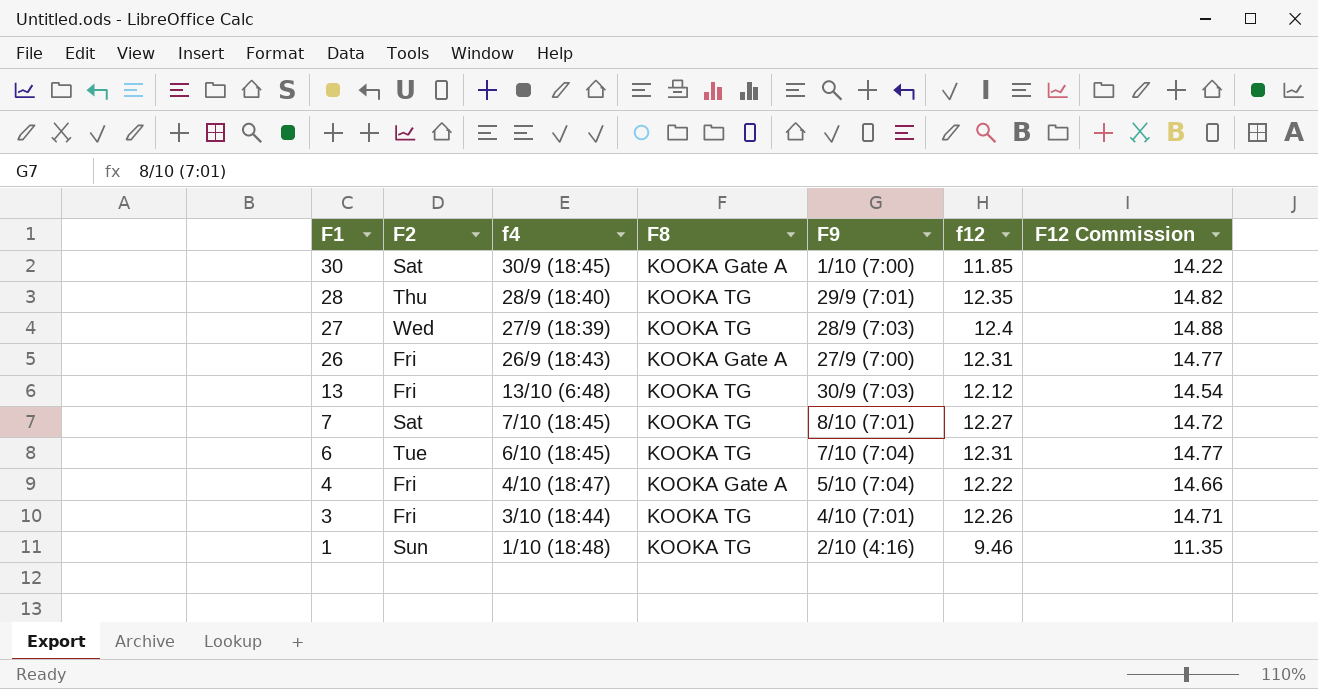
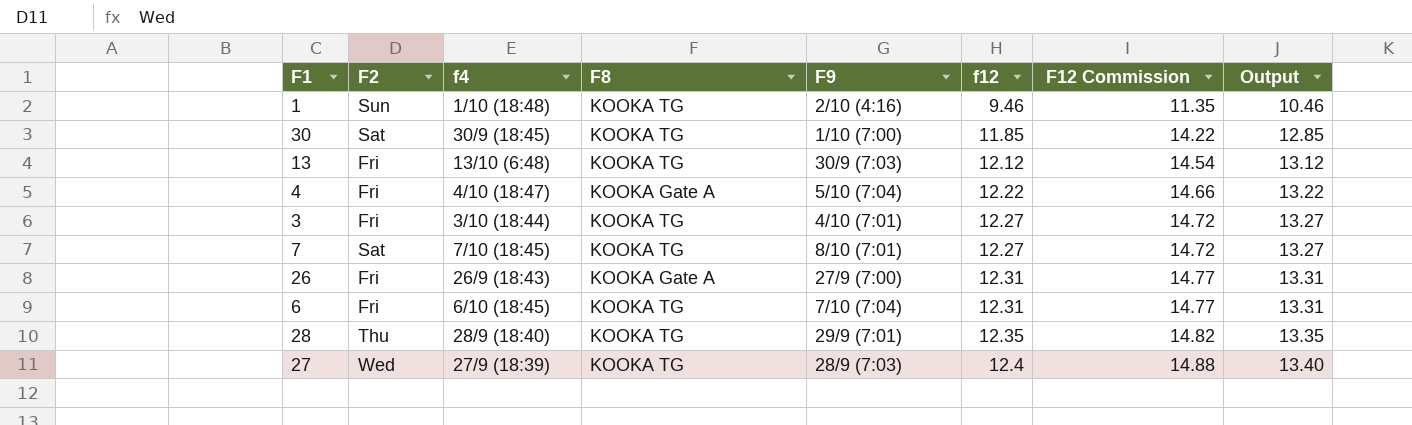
row order: F1 descending -> f12 ascending
column Output | formula: none -> [f12] + 1
30 | F8: KOOKA Gate A -> KOOKA TG
3 | f12: 12.26 -> 12.27
3 | F12 Commission: 14.71 -> 14.72
6 | F2: Tue -> Fri

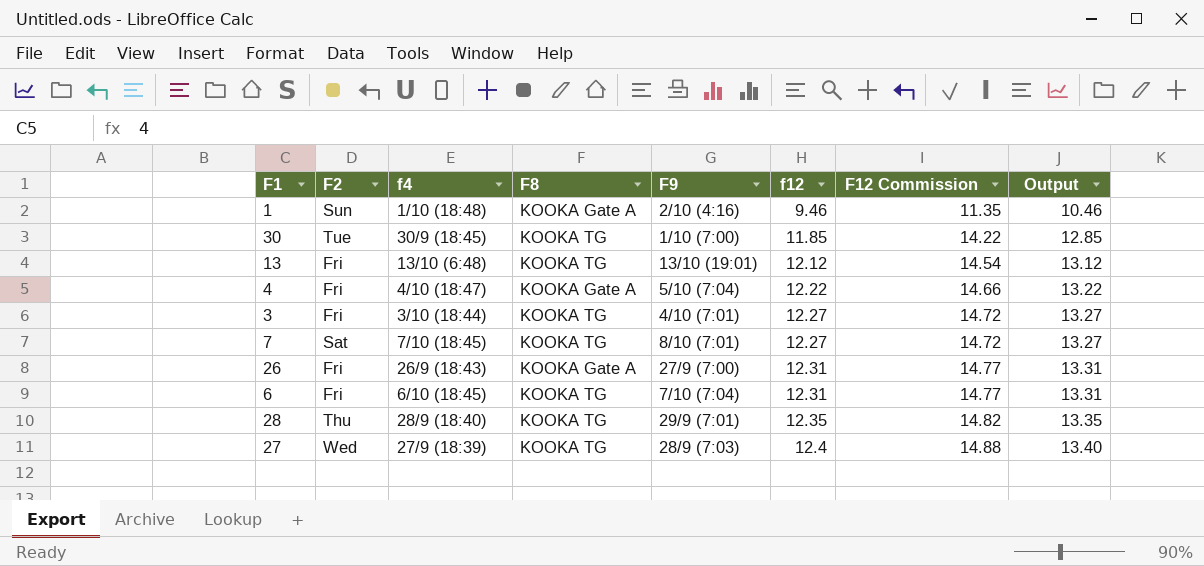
1 | F8: KOOKA TG -> KOOKA Gate A
30 | F2: Sat -> Tue
13 | F9: 30/9 (7:03) -> 13/10 (19:01)

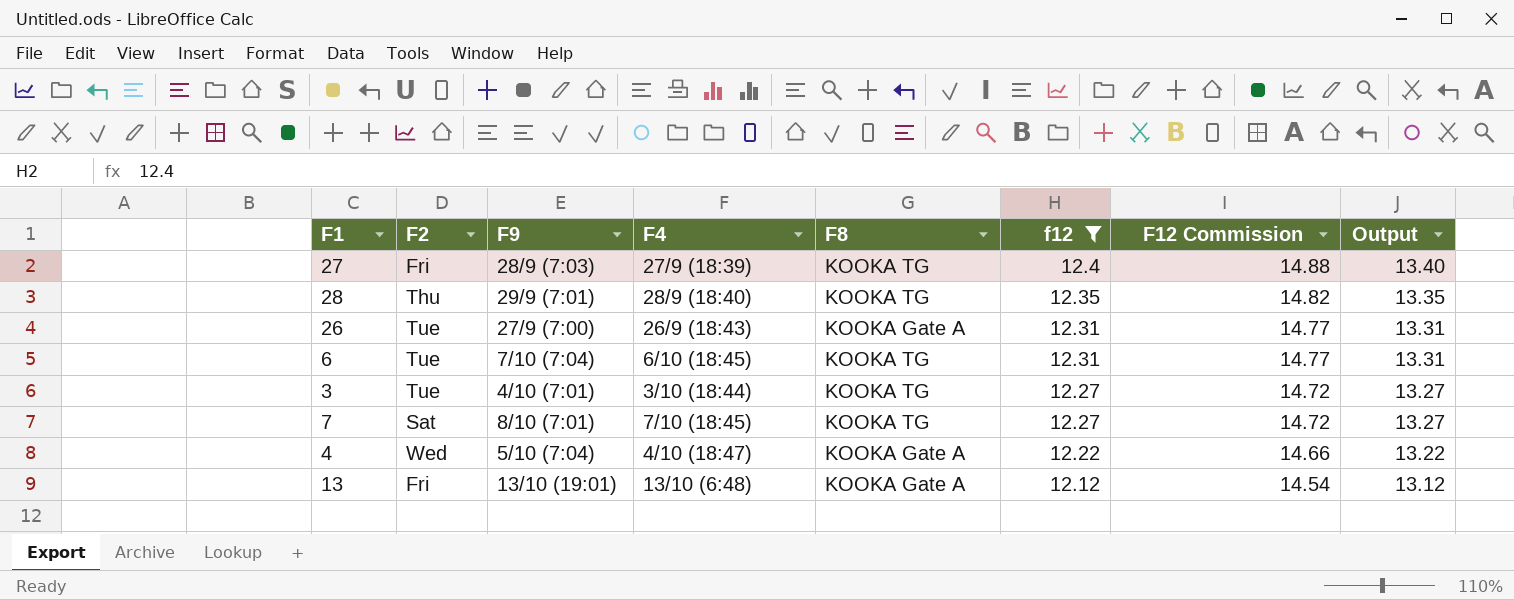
filter: none -> f12 >= 12.12
row order: f12 ascending -> f12 descending
column F9 | position: 5 -> 3
column name: f4 -> F4
27 | F2: Wed -> Fri
26 | F2: Fri -> Tue
6 | F2: Fri -> Tue
3 | F2: Fri -> Tue
4 | F2: Fri -> Wed
13 | F8: KOOKA TG -> KOOKA Gate A

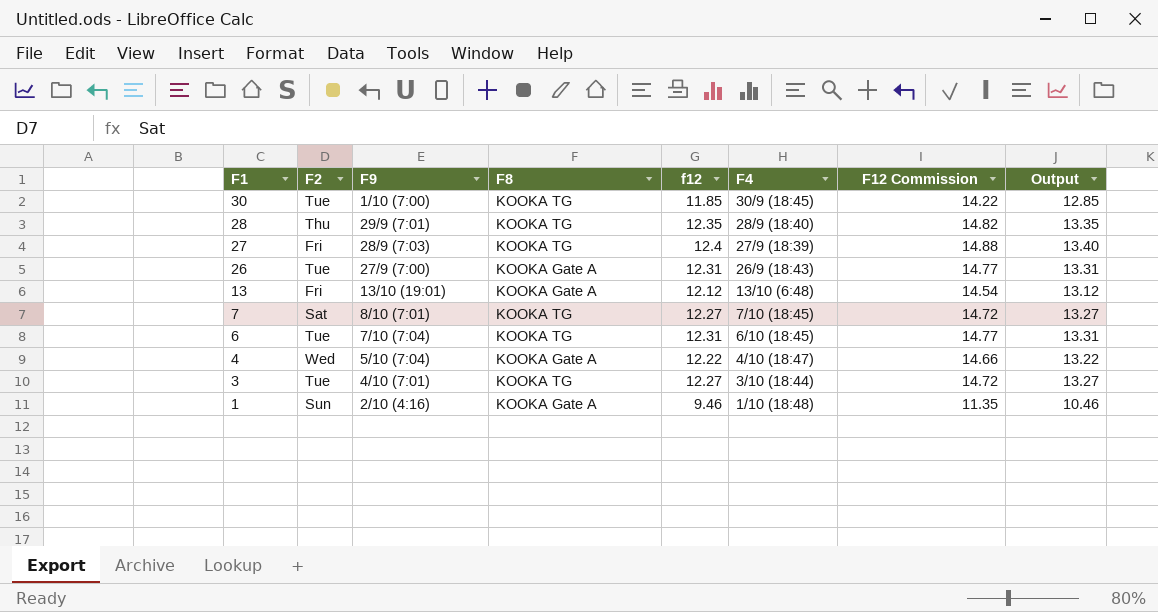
filter: f12 >= 12.12 -> none
row order: f12 descending -> F1 descending
column F4 | position: 4 -> 6

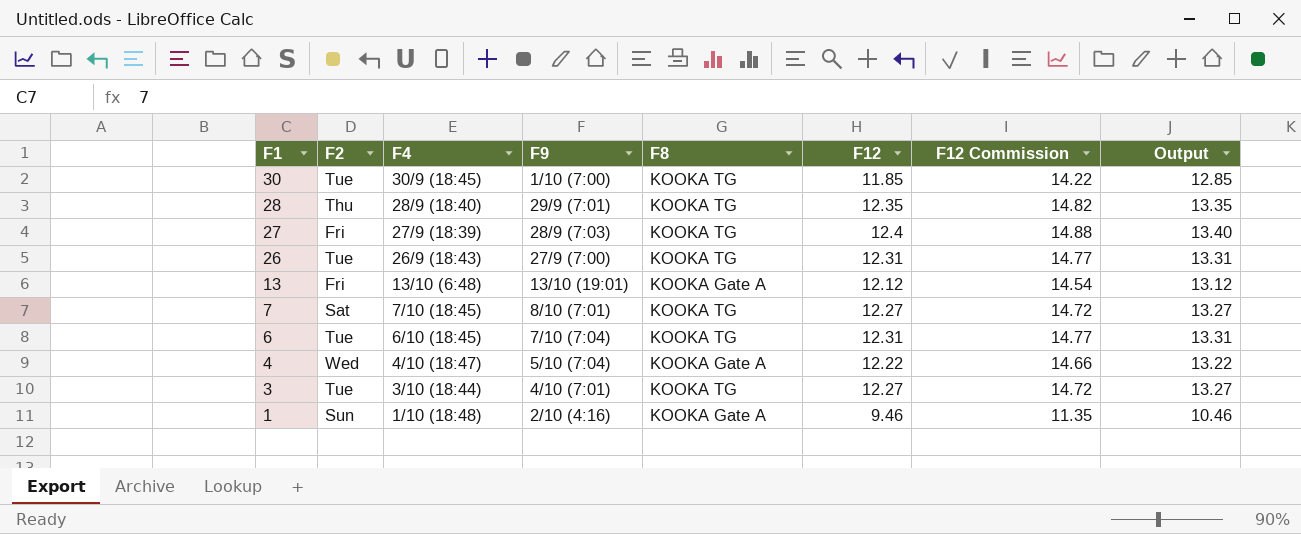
column F4 | position: 6 -> 3
column name: f12 -> F12
26 | F8: KOOKA Gate A -> KOOKA TG

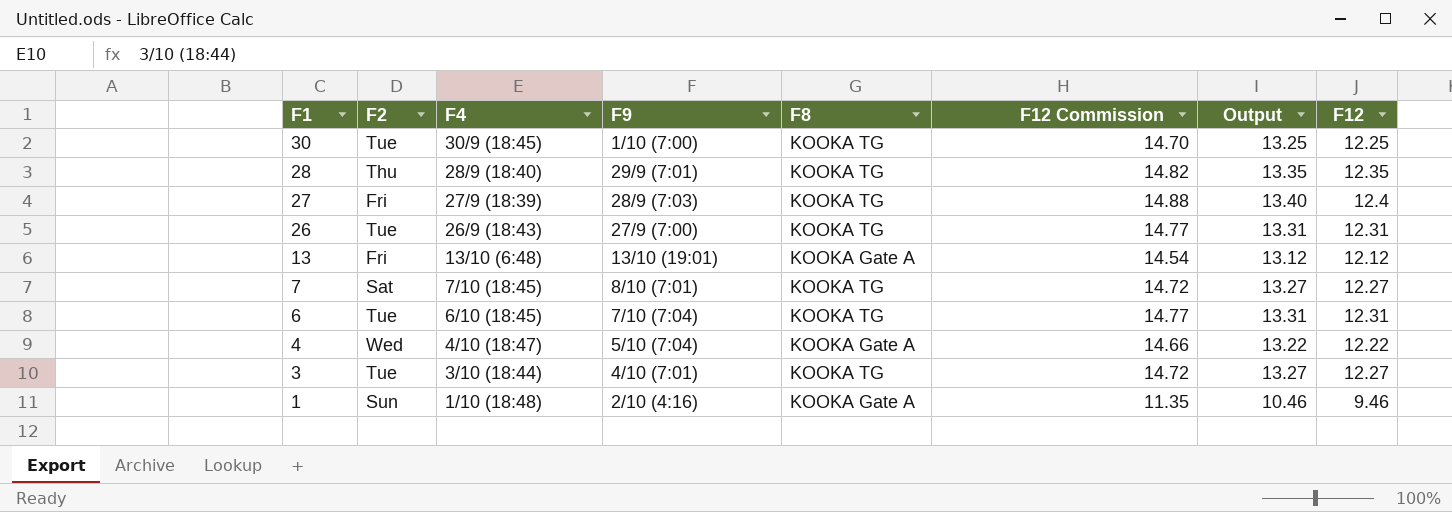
column F12 | position: 6 -> 8
30 | F12 Commission: 14.22 -> 14.70
30 | Output: 12.85 -> 13.25
30 | F12: 11.85 -> 12.25

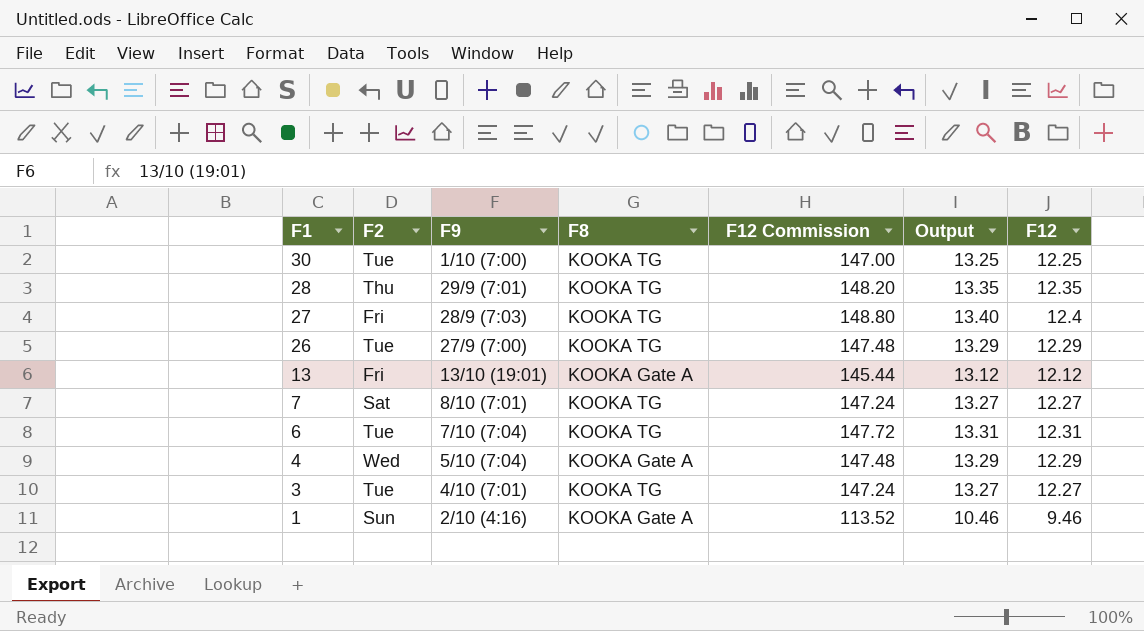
column F4 | position: 3 -> none
column F12 Commission | formula: [F12] * 1.2 -> [F12] * 12
26 | Output: 13.31 -> 13.29
26 | F12: 12.31 -> 12.29
4 | Output: 13.22 -> 13.29
4 | F12: 12.22 -> 12.29

